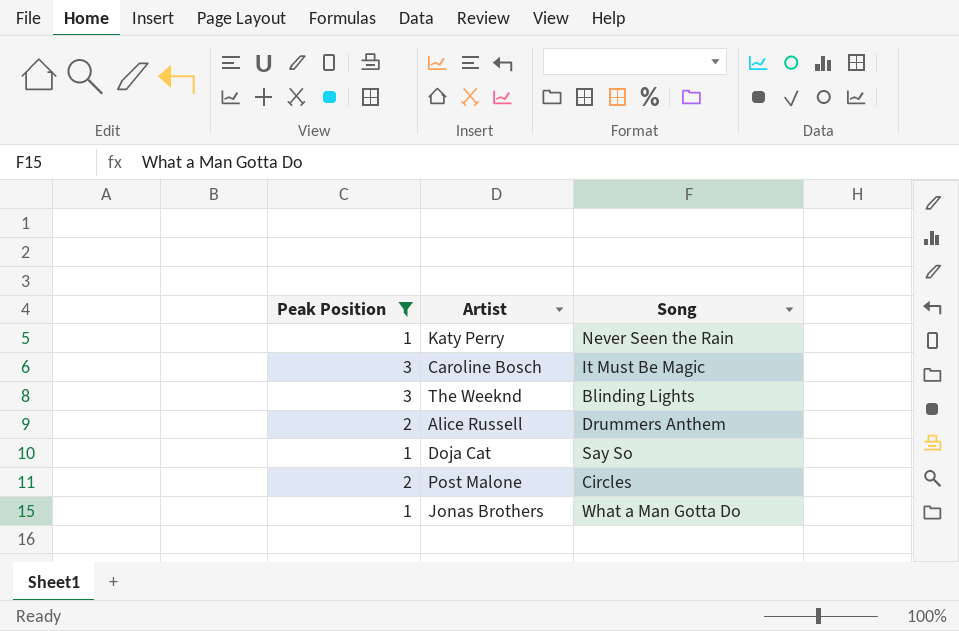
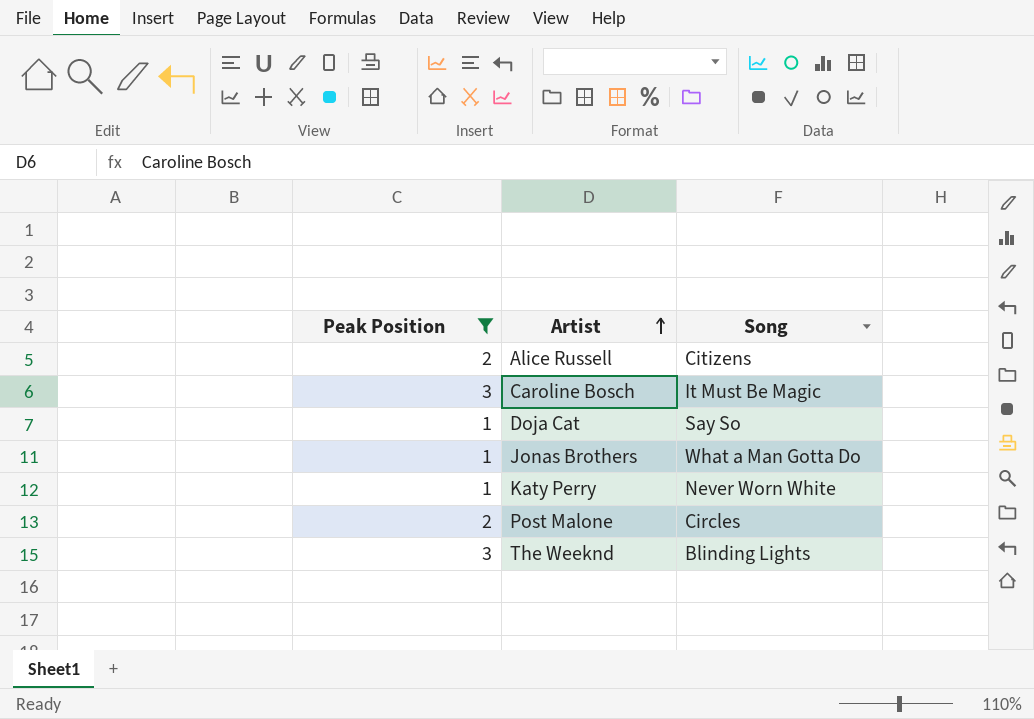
row order: none -> Artist ascending
Alice Russell | Song: Drummers Anthem -> Citizens
Katy Perry | Song: Never Seen the Rain -> Never Worn White

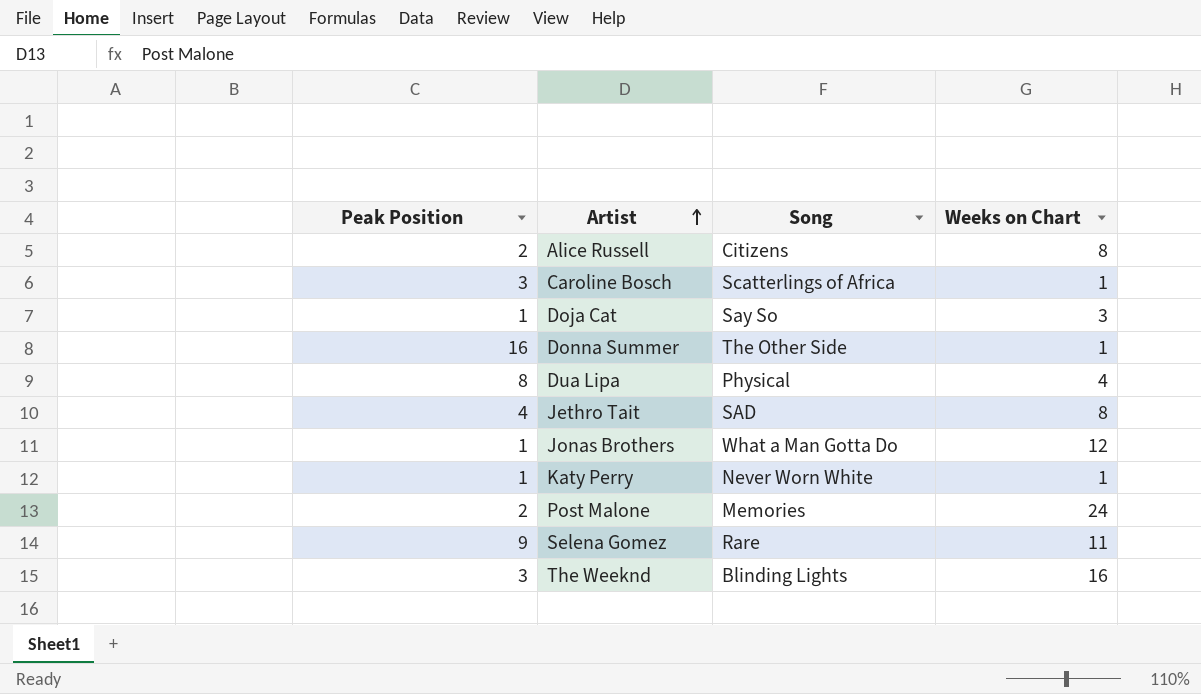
filter: Peak Position <= 3 -> none
column Weeks on Chart | position: none -> 4
Caroline Bosch | Song: It Must Be Magic -> Scatterlings of Africa
Post Malone | Song: Circles -> Memories

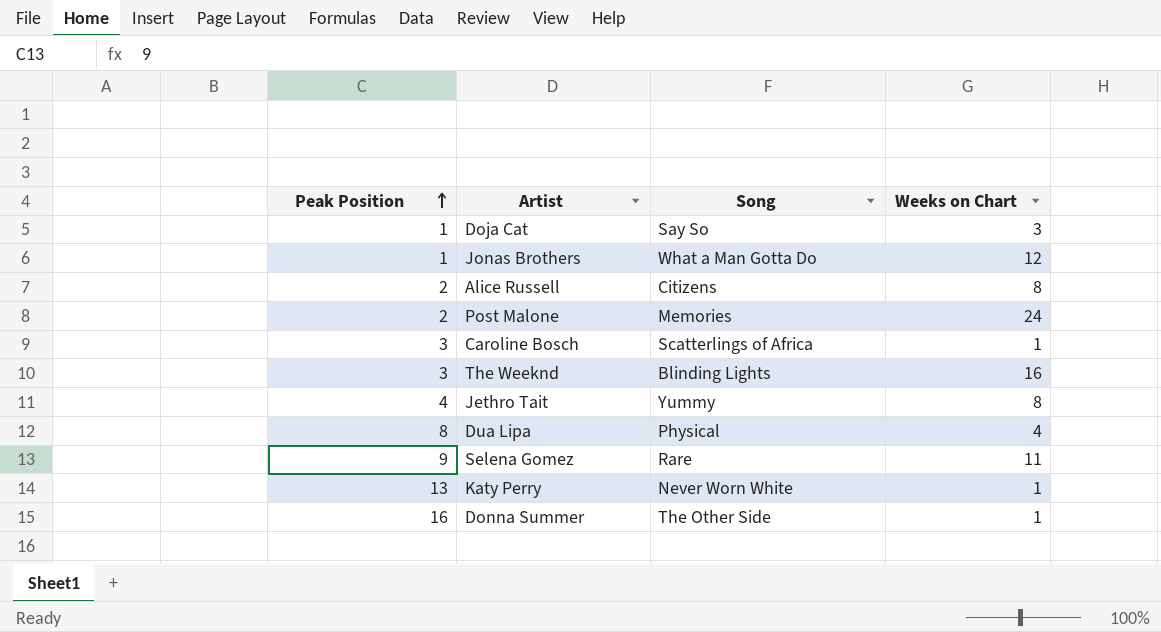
row order: Artist ascending -> Peak Position ascending
Jethro Tait | Song: SAD -> Yummy
Katy Perry | Peak Position: 1 -> 13

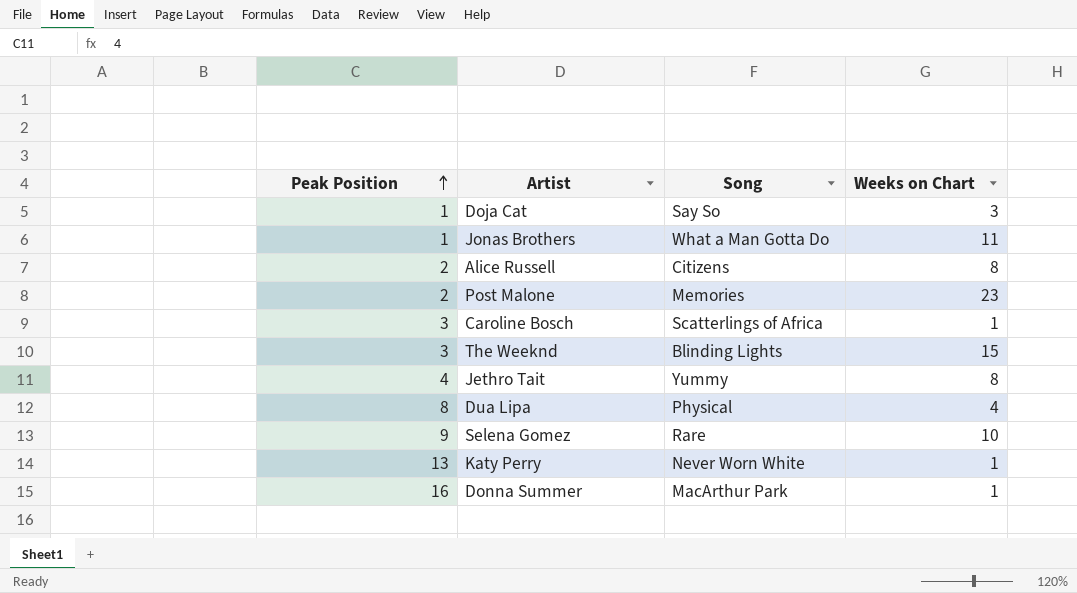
Jonas Brothers | Weeks on Chart: 12 -> 11
Post Malone | Weeks on Chart: 24 -> 23
The Weeknd | Weeks on Chart: 16 -> 15
Selena Gomez | Weeks on Chart: 11 -> 10
Donna Summer | Song: The Other Side -> MacArthur Park

